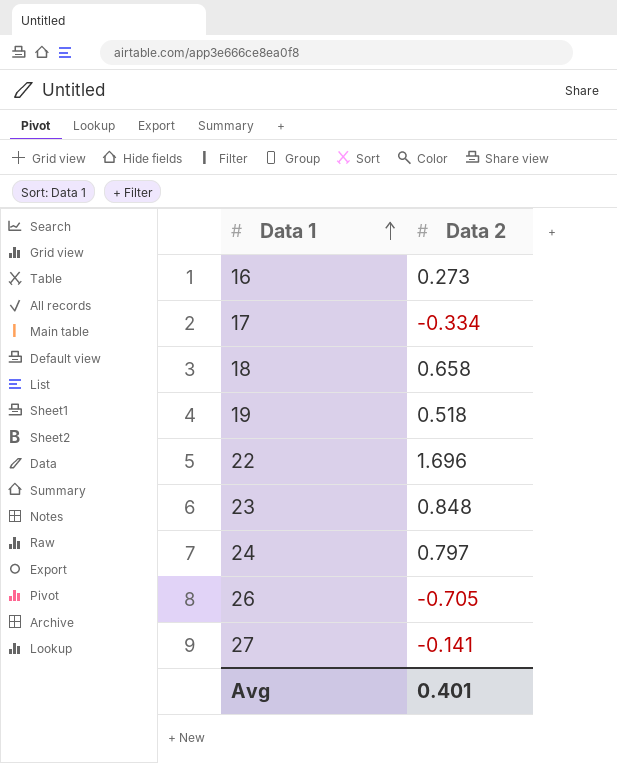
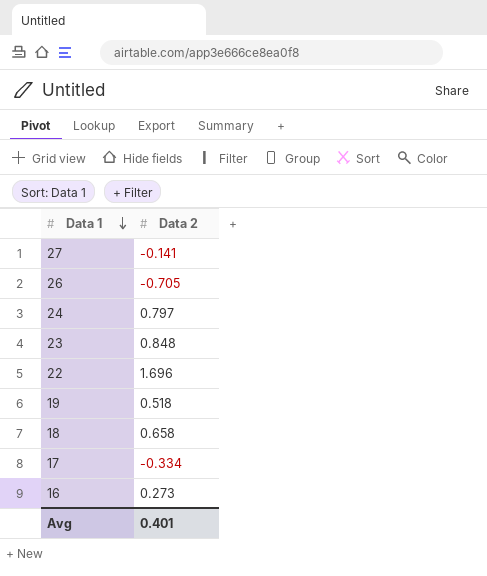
row order: Data 1 ascending -> Data 1 descending

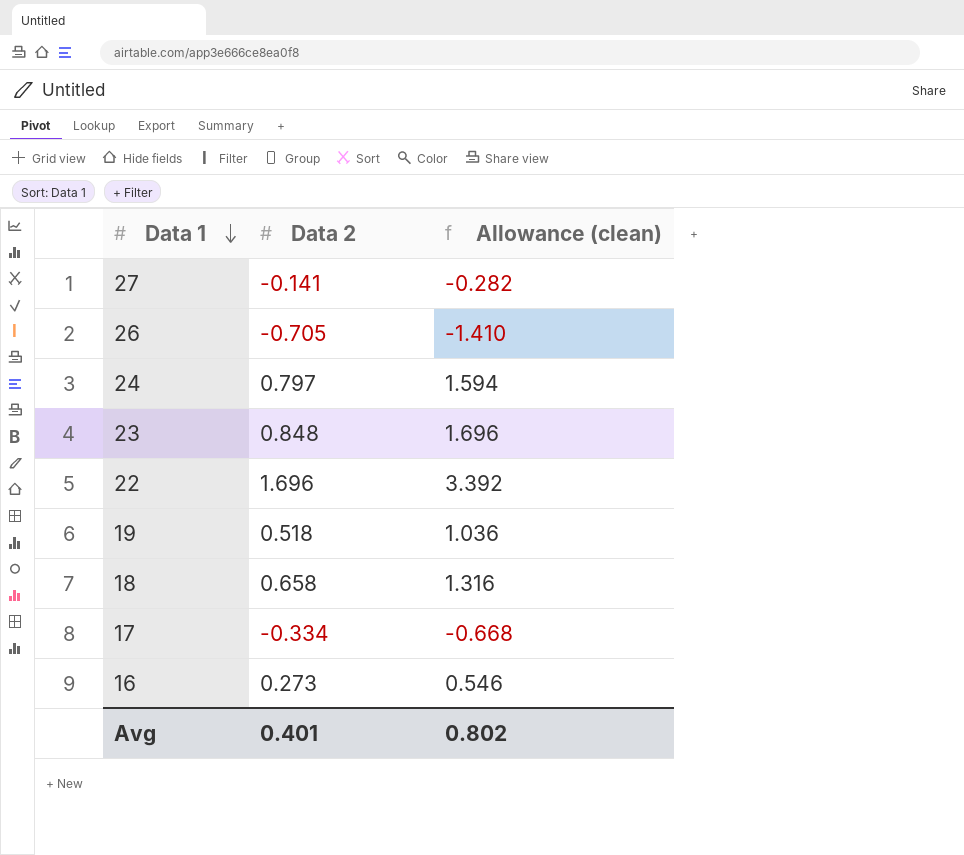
column Allowance (clean) | formula: none -> [Data 2] * 2

